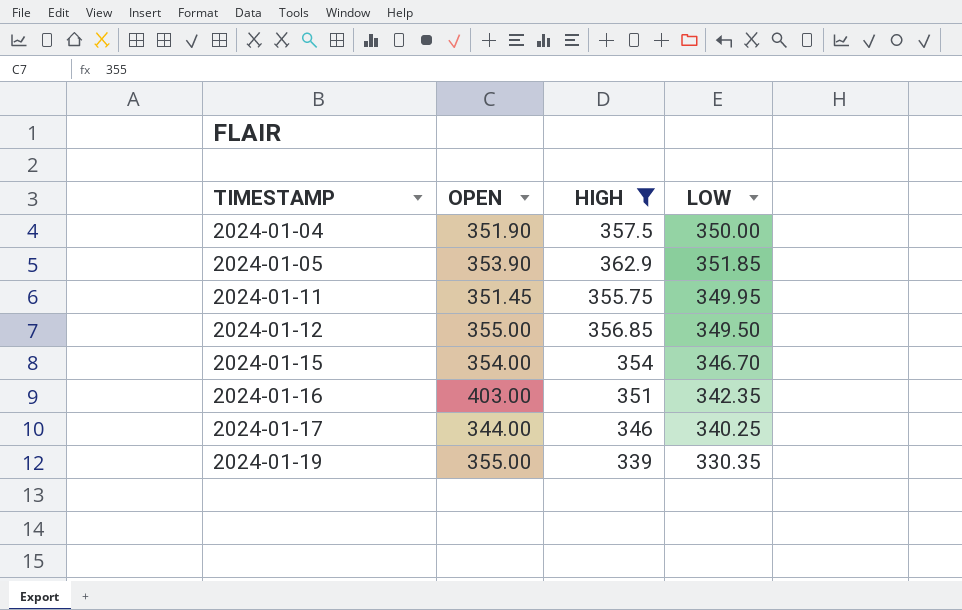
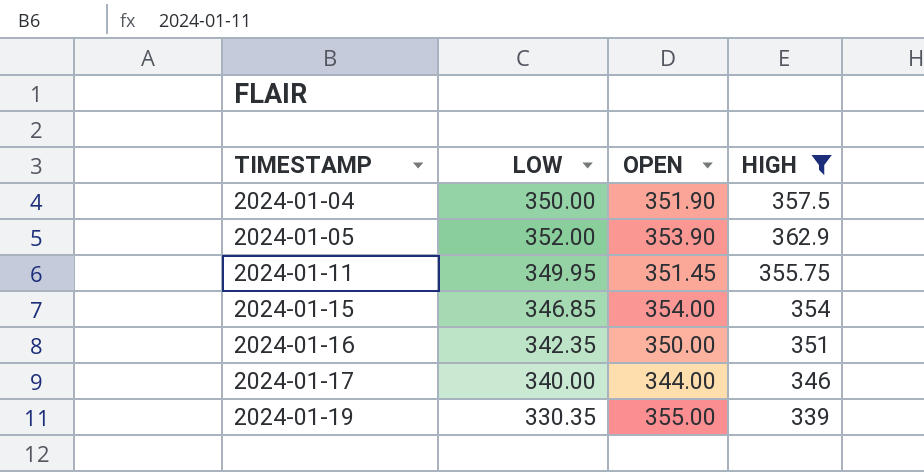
column LOW | position: 4 -> 2
row 2024-01-12: 355.00 | 356.85 | 349.50 -> none
2024-01-05 | LOW: 351.85 -> 352.00
2024-01-15 | LOW: 346.70 -> 346.85
2024-01-16 | OPEN: 403.00 -> 350.00
2024-01-17 | LOW: 340.25 -> 340.00

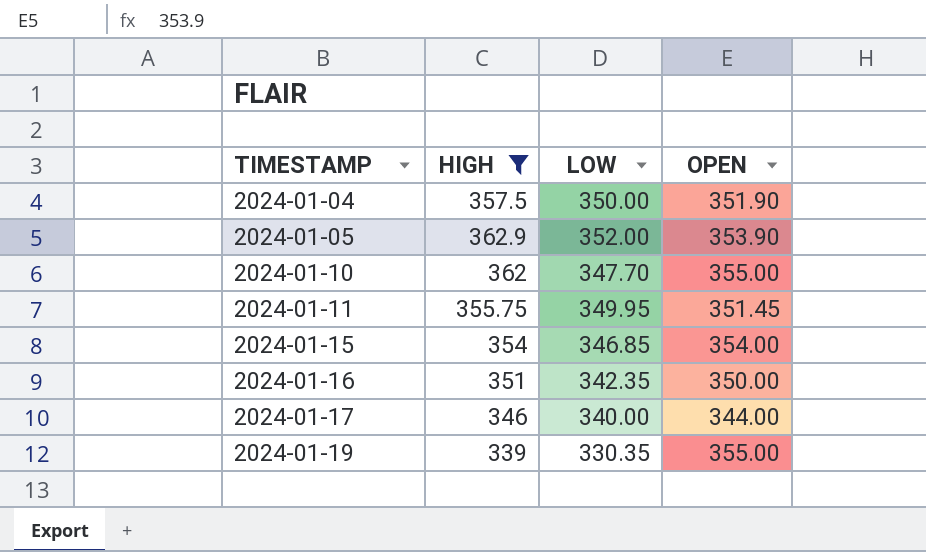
column HIGH | position: 4 -> 2
row 2024-01-10: none -> 362 | 347.70 | 355.00

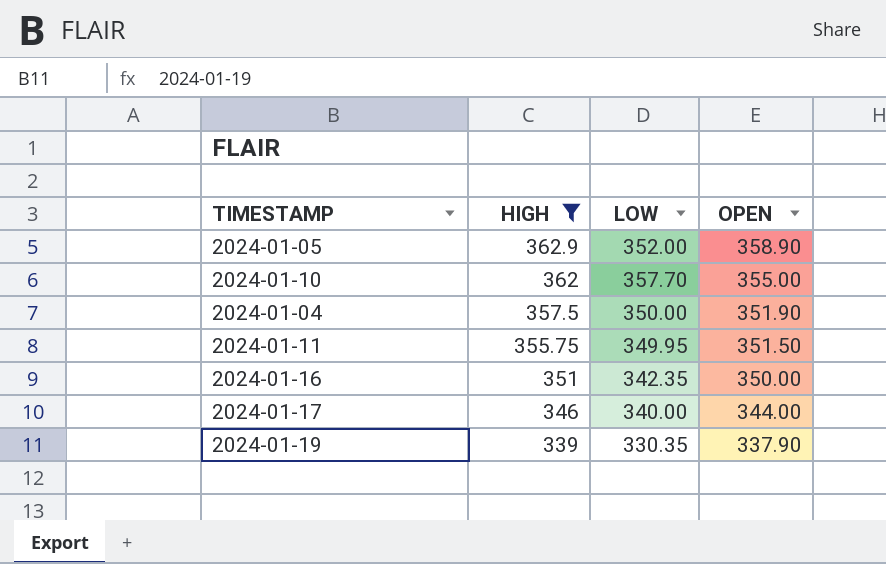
row order: TIMESTAMP ascending -> HIGH descending
row 2024-01-15: 354 | 346.85 | 354.00 -> none
2024-01-05 | OPEN: 353.90 -> 358.90
2024-01-10 | LOW: 347.70 -> 357.70
2024-01-11 | OPEN: 351.45 -> 351.50
2024-01-19 | OPEN: 355.00 -> 337.90

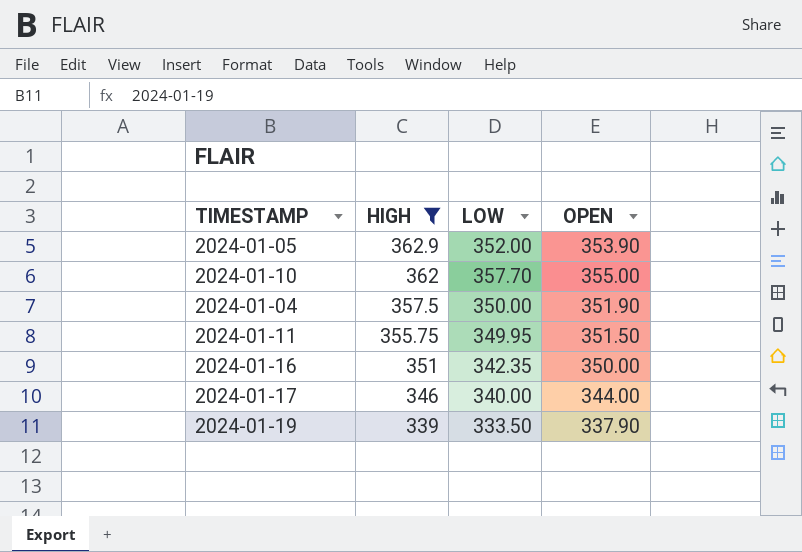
2024-01-05 | OPEN: 358.90 -> 353.90
2024-01-19 | LOW: 330.35 -> 333.50

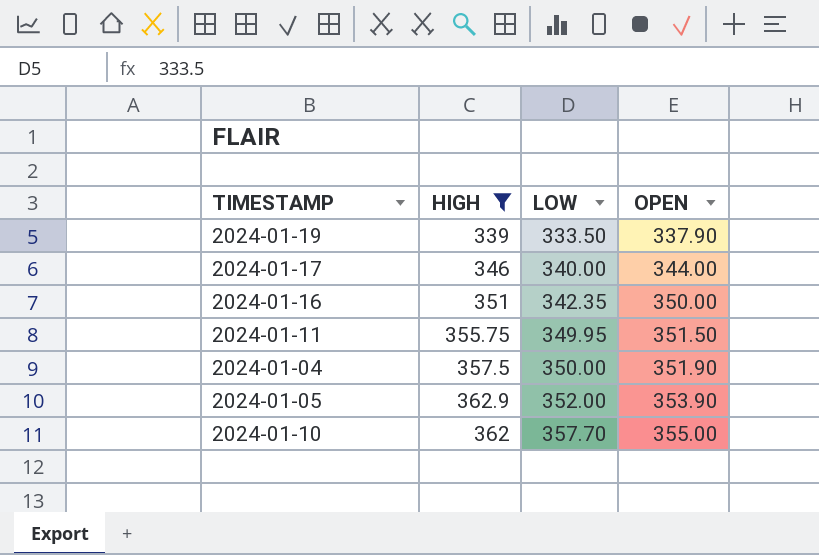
row order: HIGH descending -> LOW ascending

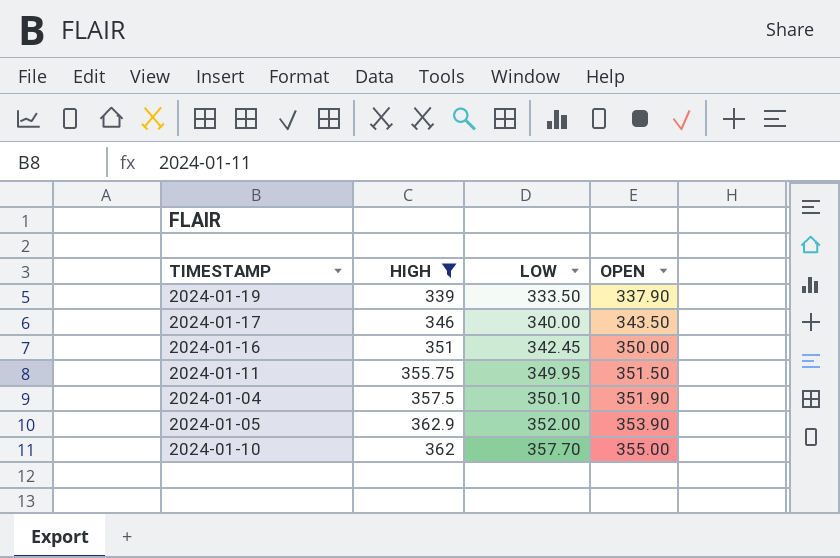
2024-01-17 | OPEN: 344.00 -> 343.50
2024-01-16 | LOW: 342.35 -> 342.45
2024-01-04 | LOW: 350.00 -> 350.10

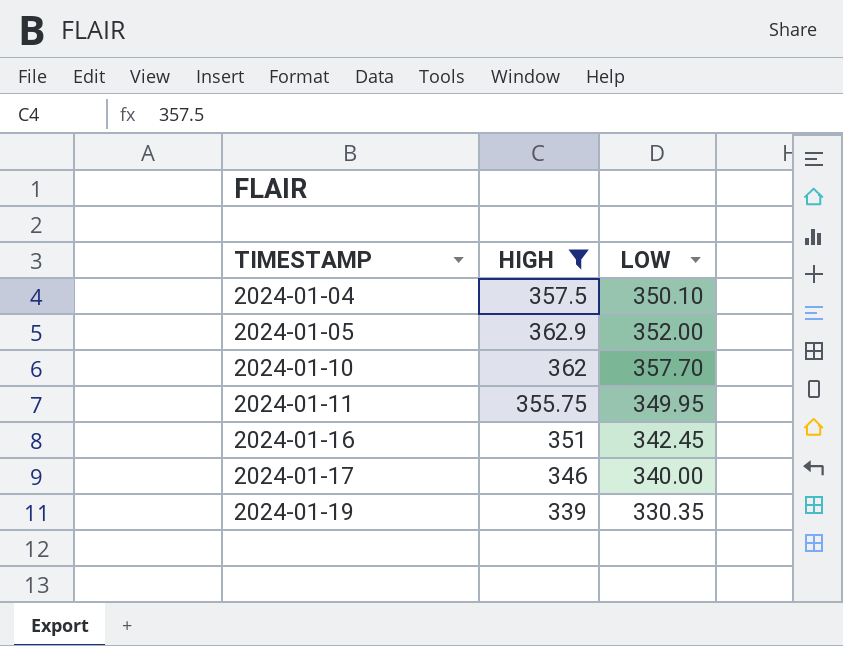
row order: LOW ascending -> TIMESTAMP ascending
column OPEN | position: 4 -> none
2024-01-19 | LOW: 333.50 -> 330.35

